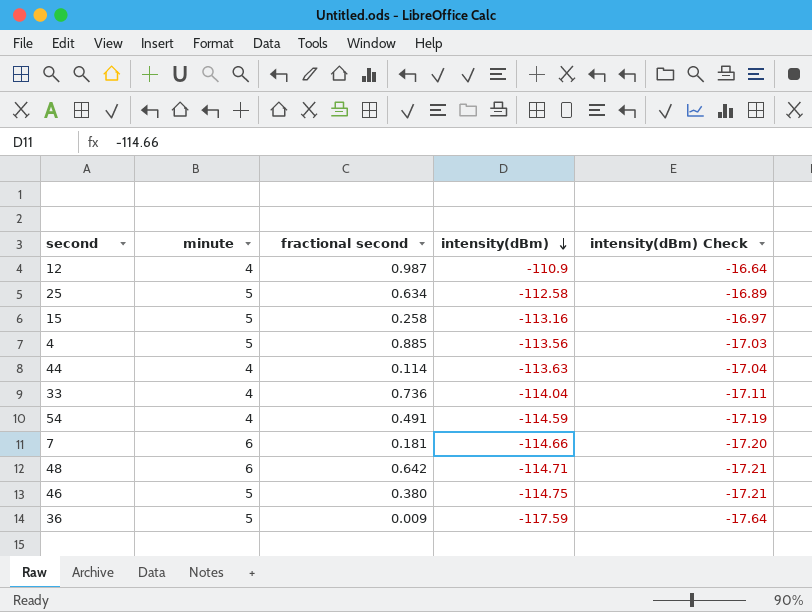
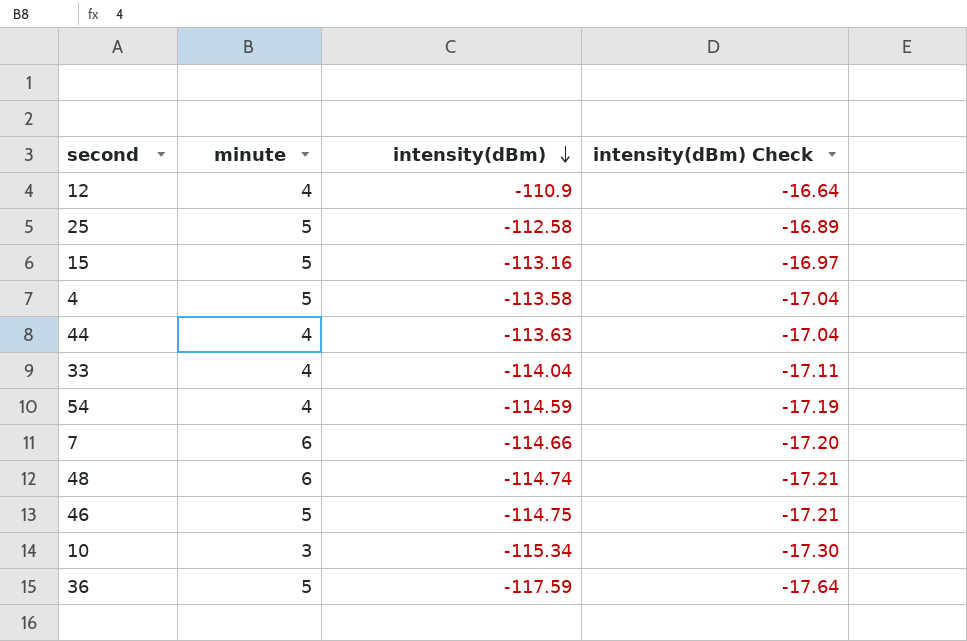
column fractional second | position: 3 -> none
4 | intensity(dBm): -113.56 -> -113.58
4 | intensity(dBm) Check: -17.03 -> -17.04
48 | intensity(dBm): -114.71 -> -114.74
row 10: none -> 3 | -115.34 | -17.30

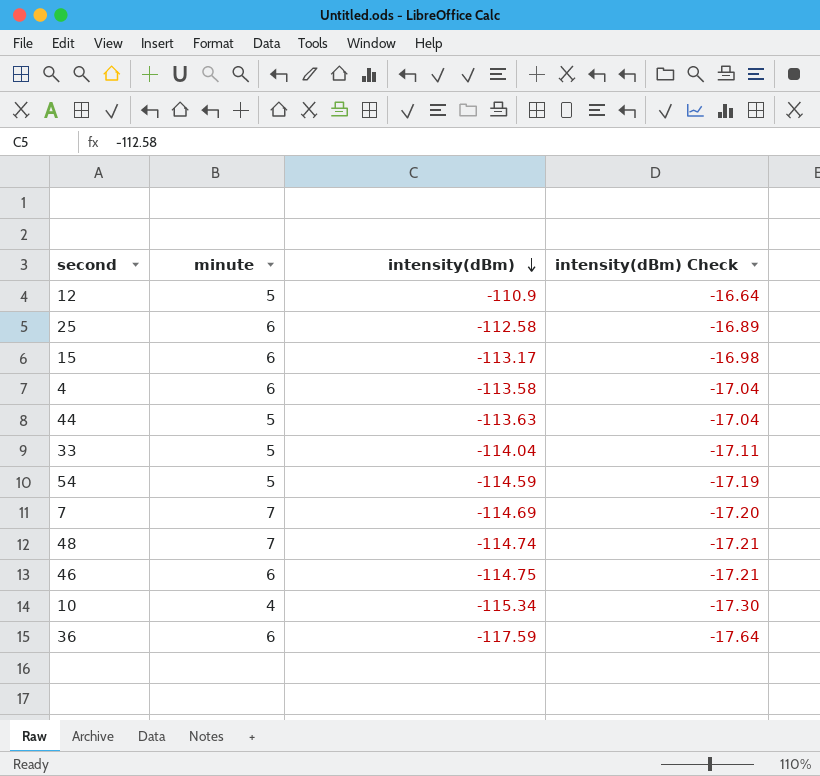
12 | minute: 4 -> 5
25 | minute: 5 -> 6
15 | minute: 5 -> 6
15 | intensity(dBm): -113.16 -> -113.17
15 | intensity(dBm) Check: -16.97 -> -16.98
4 | minute: 5 -> 6
44 | minute: 4 -> 5
33 | minute: 4 -> 5
54 | minute: 4 -> 5
7 | minute: 6 -> 7
7 | intensity(dBm): -114.66 -> -114.69
48 | minute: 6 -> 7
46 | minute: 5 -> 6
10 | minute: 3 -> 4
36 | minute: 5 -> 6

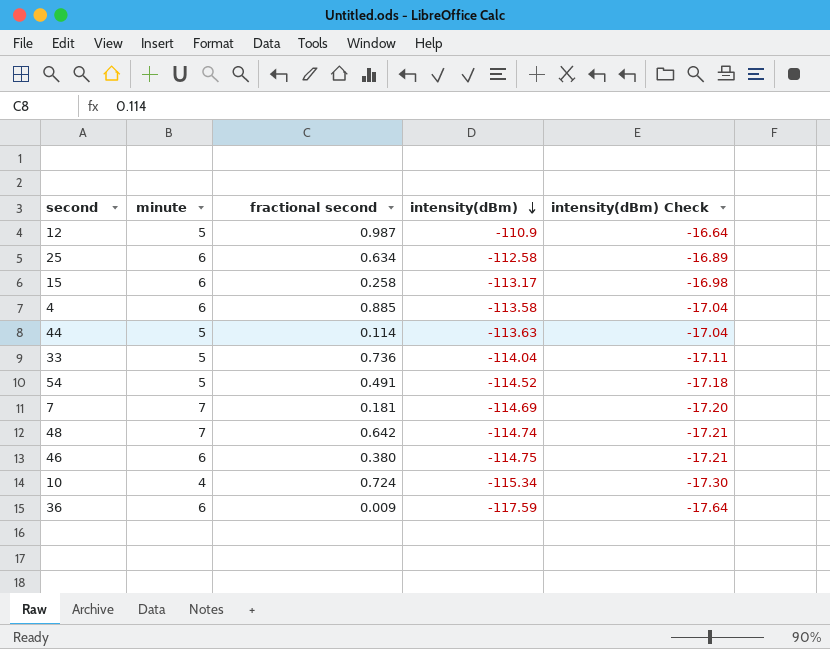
column fractional second | position: none -> 3
54 | intensity(dBm): -114.59 -> -114.52
54 | intensity(dBm) Check: -17.19 -> -17.18

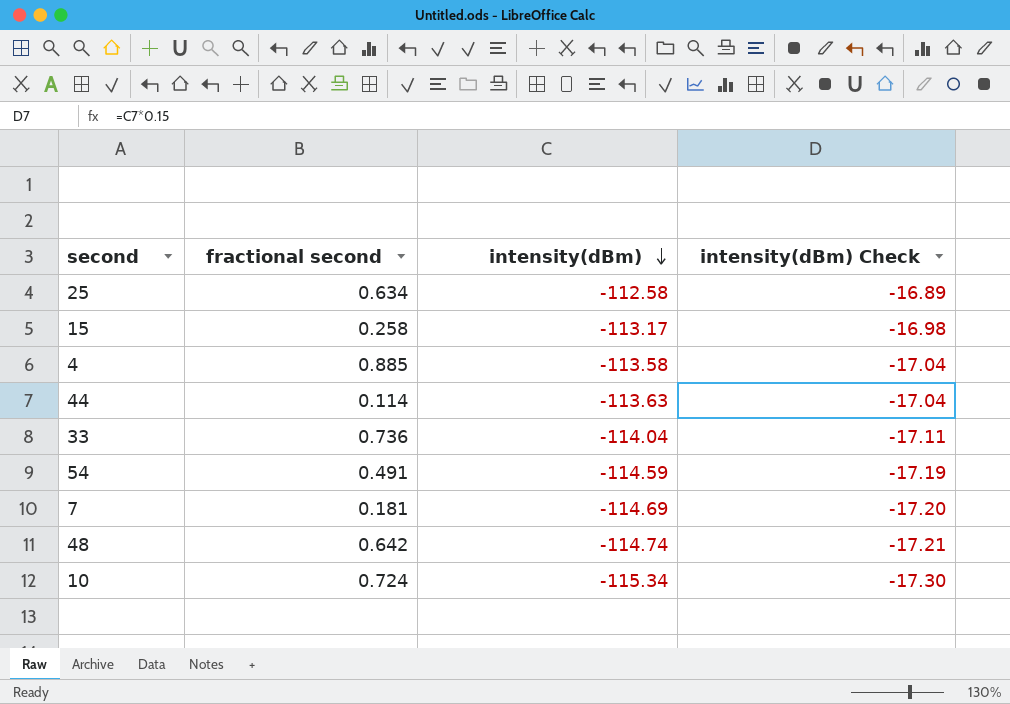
column minute | position: 2 -> none
row 12: 5 | 0.987 | -110.9 | -16.64 -> none
row 46: 6 | 0.380 | -114.75 | -17.21 -> none
row 36: 6 | 0.009 | -117.59 | -17.64 -> none
54 | intensity(dBm): -114.52 -> -114.59
54 | intensity(dBm) Check: -17.18 -> -17.19

